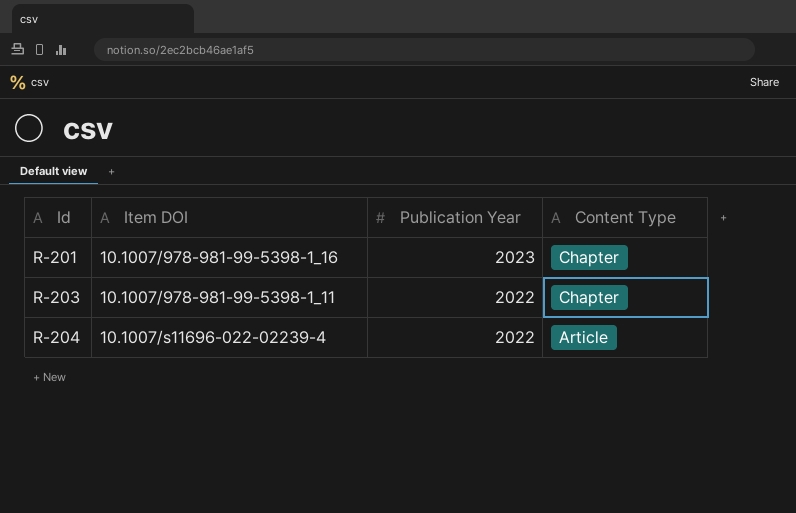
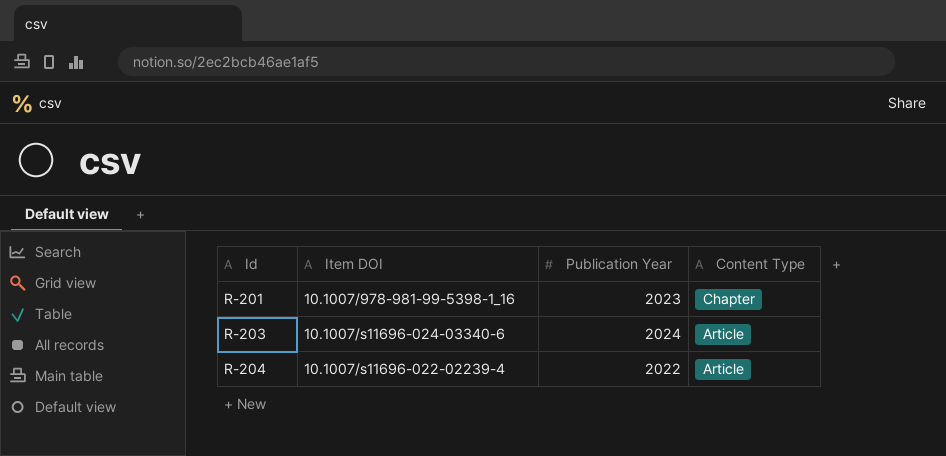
R-203 | Item DOI: 10.1007/978-981-99-5398-1_11 -> 10.1007/s11696-024-03340-6
R-203 | Publication Year: 2022 -> 2024
R-203 | Content Type: Chapter -> Article

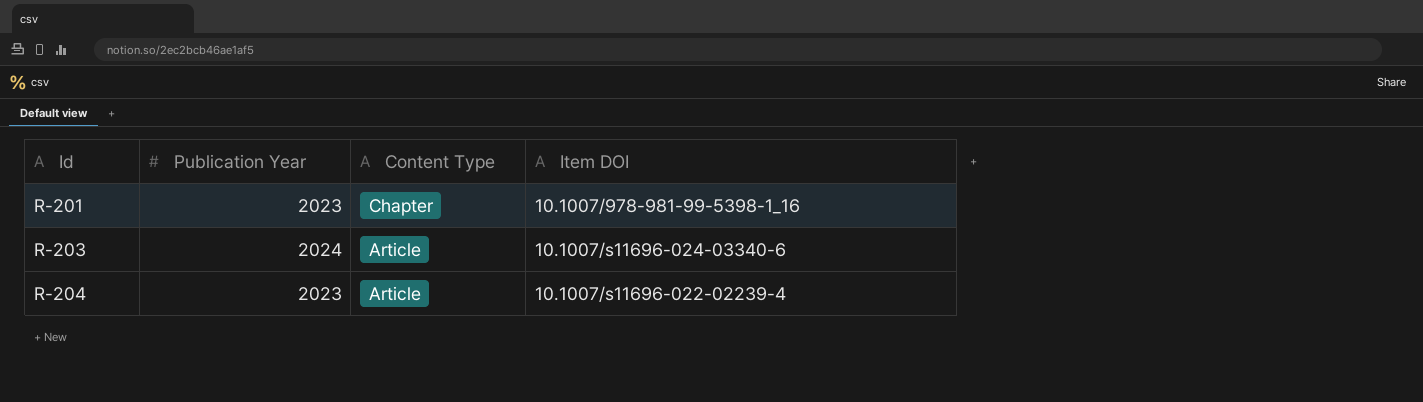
column Item DOI | position: 2 -> 4
R-204 | Publication Year: 2022 -> 2023

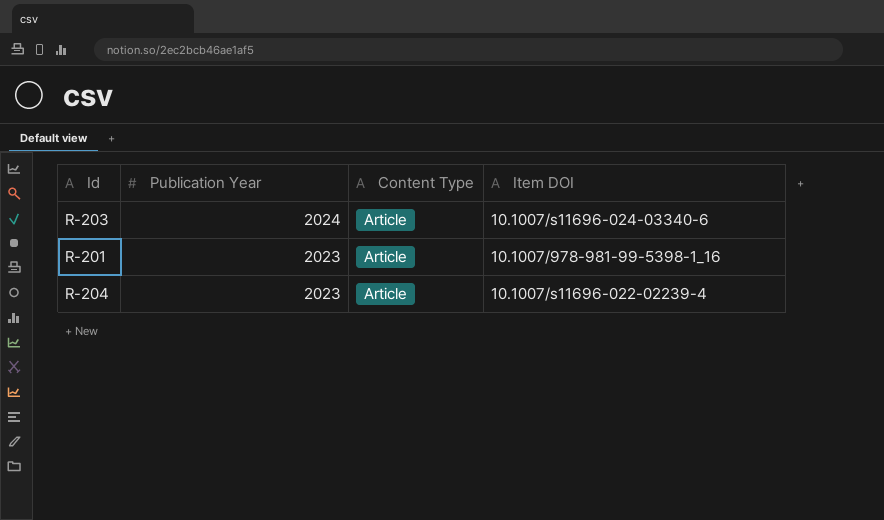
row order: Id ascending -> Publication Year descending
R-201 | Content Type: Chapter -> Article

